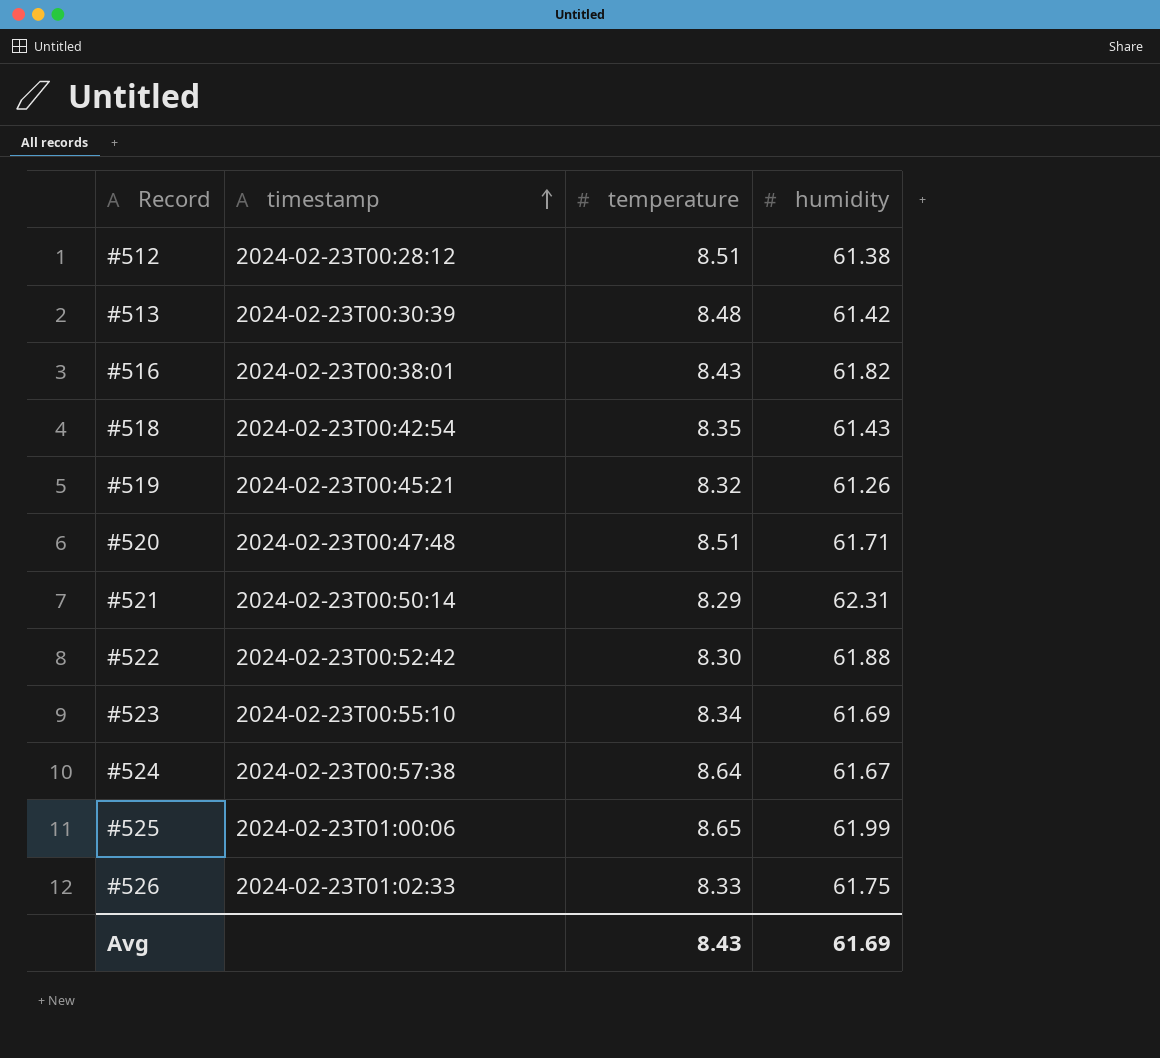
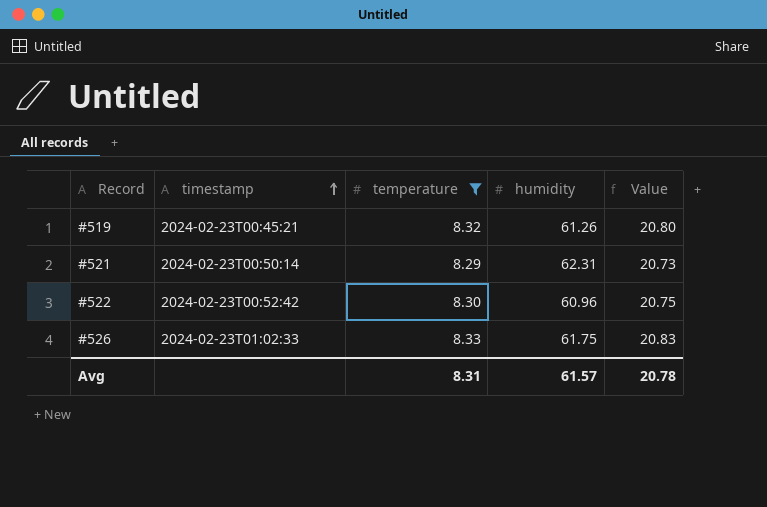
filter: none -> temperature <= 8.33
column Value | formula: none -> [temperature] * 2.5
#522 | humidity: 61.88 -> 60.96
Avg | temperature: 8.43 -> 8.31
Avg | humidity: 61.69 -> 61.57

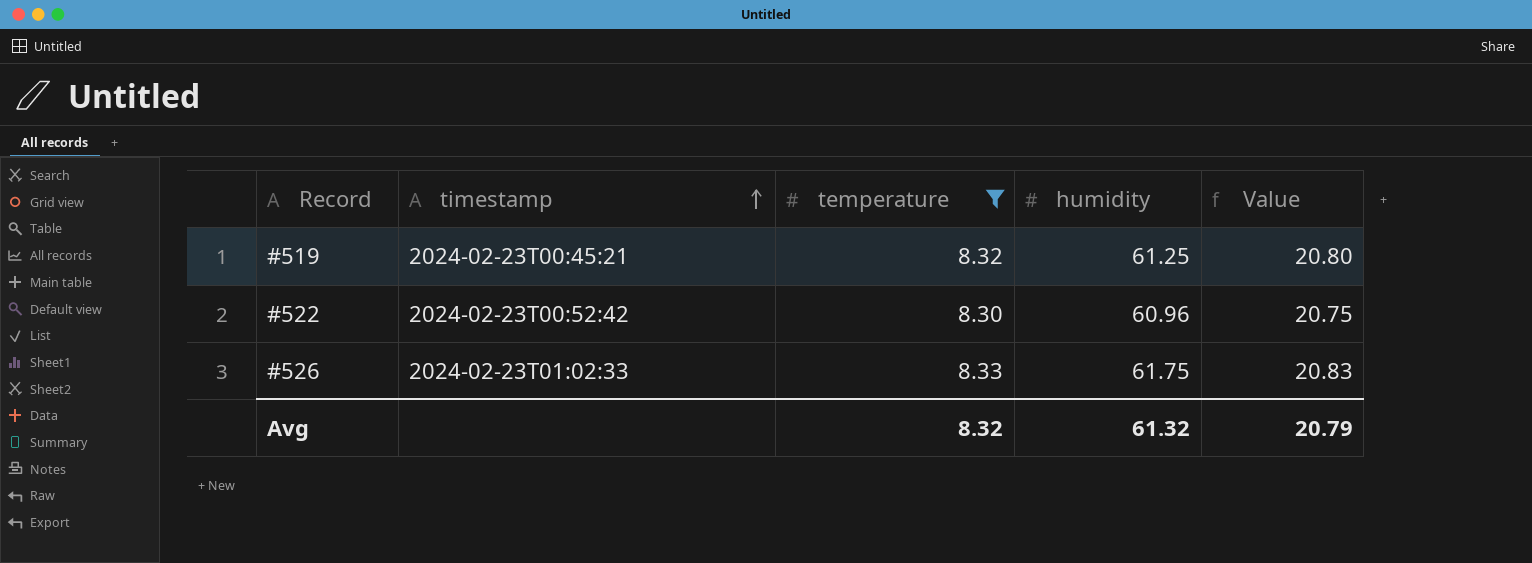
row #521: 2024-02-23T00:50:14 | 8.29 | 62.31 | 20.73 -> none
#519 | humidity: 61.26 -> 61.25
Avg | temperature: 8.31 -> 8.32
Avg | humidity: 61.57 -> 61.32
Avg | Value: 20.78 -> 20.79

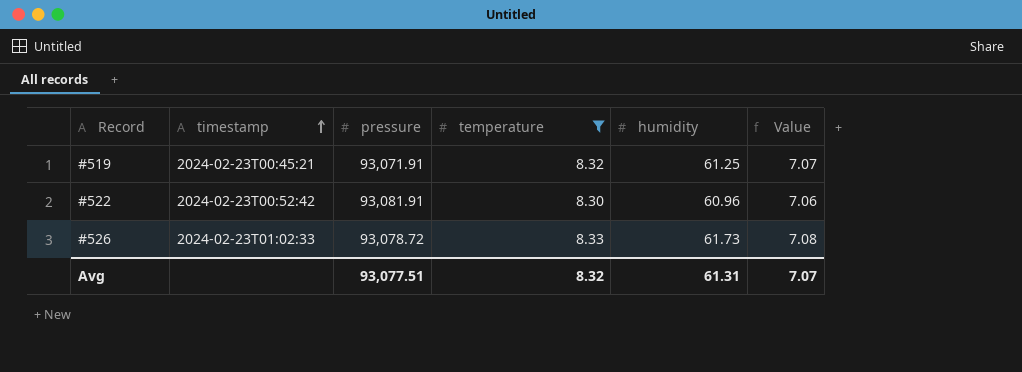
column pressure | position: none -> 3
column Value | formula: [temperature] * 2.5 -> [temperature] * 0.85
#526 | humidity: 61.75 -> 61.73
Avg | humidity: 61.32 -> 61.31
Avg | Value: 20.79 -> 7.07

